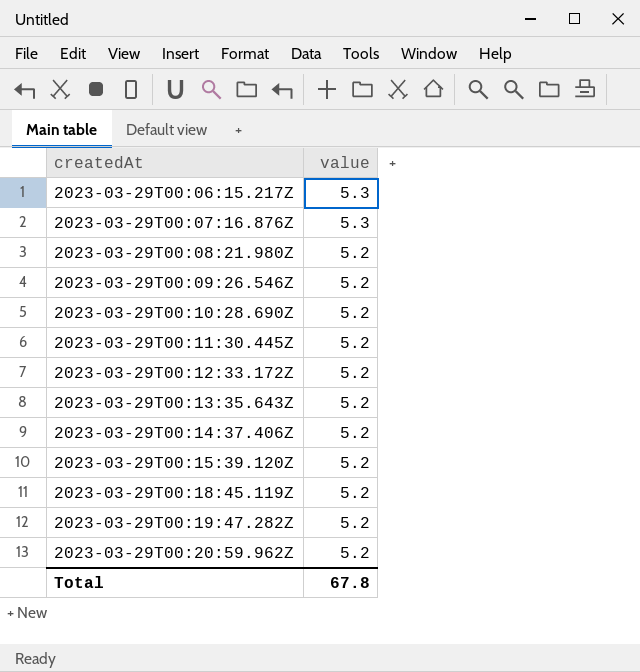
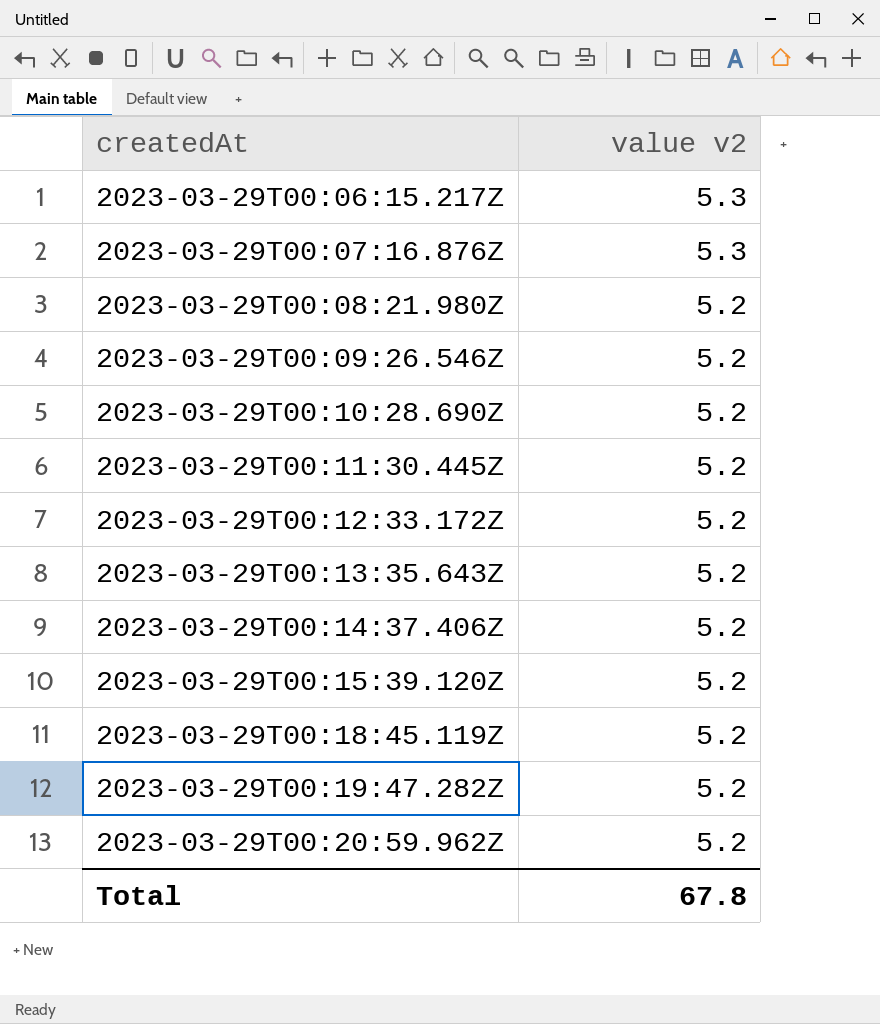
column name: value -> value v2

